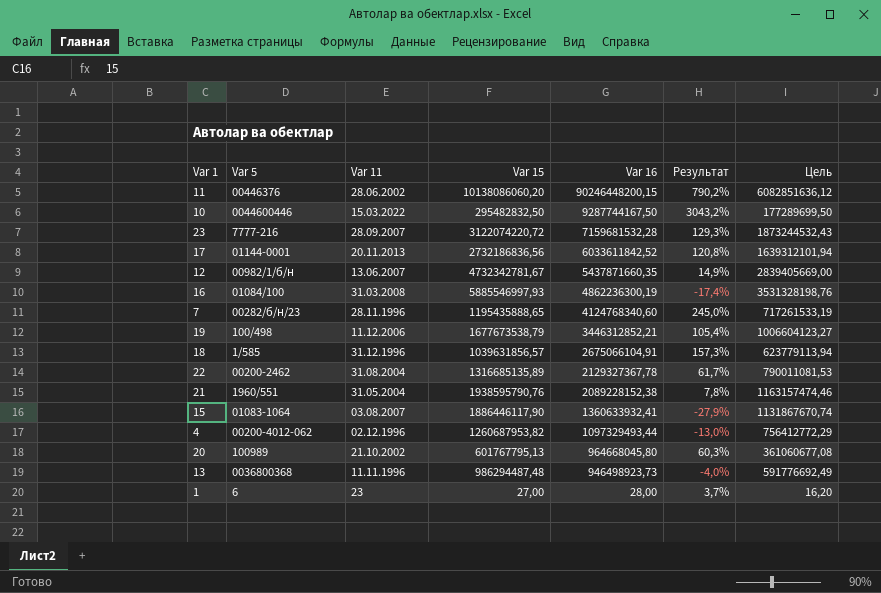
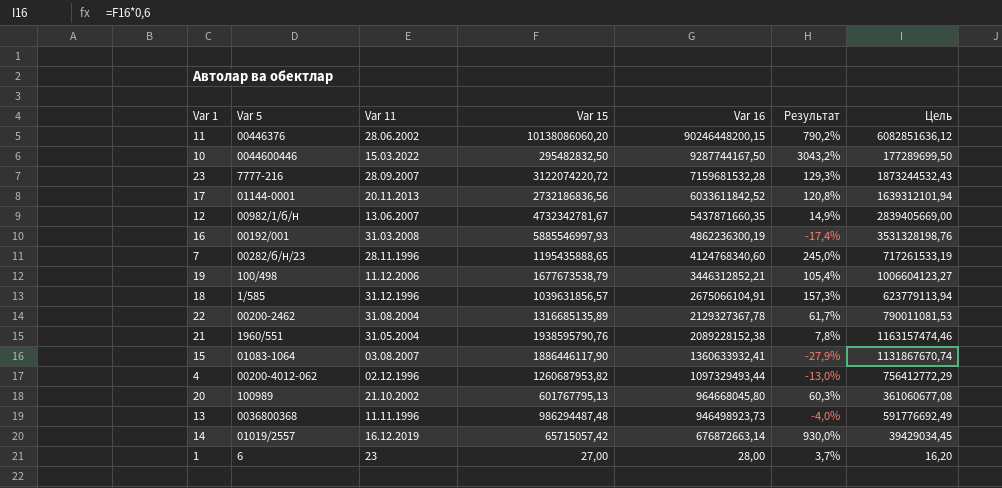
16 | Var 5: 01084/100 -> 00192/001
row 14: none -> 01019/2557 | 16.12.2019 | 65715057,42 | 676872663,14 | 930,0% | 39429034,45

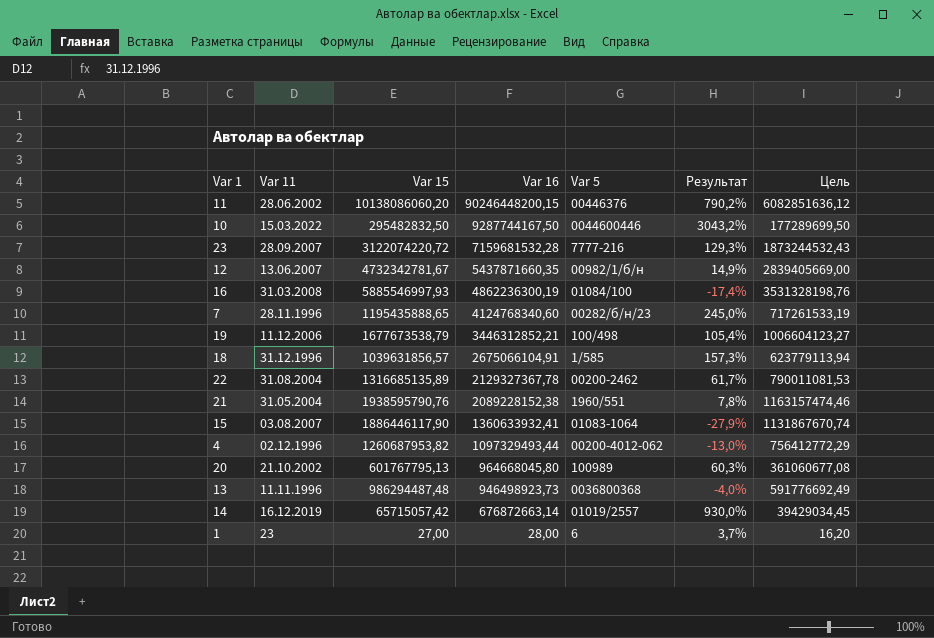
column Var 5 | position: 2 -> 5
row 17: 01144-0001 | 20.11.2013 | 2732186836,56 | 6033611842,52 | 120,8% | 1639312101,94 -> none
16 | Var 5: 00192/001 -> 01084/100

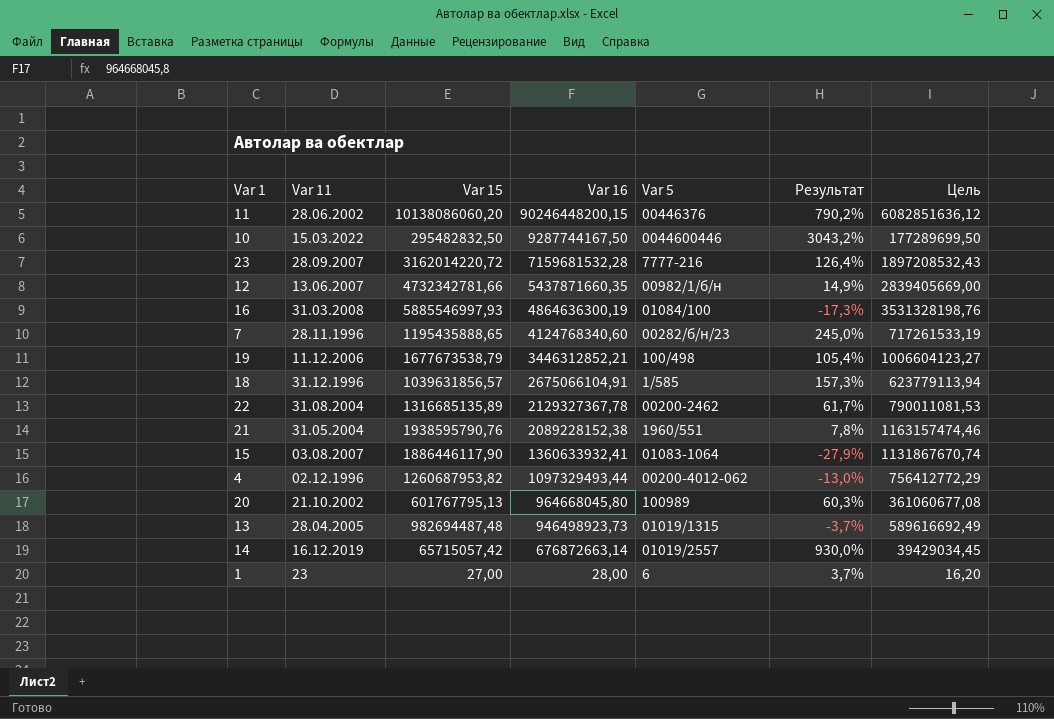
23 | Var 15: 3122074220,72 -> 3162014220,72
23 | Результат: 129,3% -> 126,4%
23 | Цель: 1873244532,43 -> 1897208532,43
12 | Var 15: 4732342781,67 -> 4732342781,66
16 | Var 16: 4862236300,19 -> 4864636300,19
16 | Результат: -17,4% -> -17,3%
13 | Var 11: 11.11.1996 -> 28.04.2005
13 | Var 15: 986294487,48 -> 982694487,48
13 | Var 5: 0036800368 -> 01019/1315
13 | Результат: -4,0% -> -3,7%
13 | Цель: 591776692,49 -> 589616692,49

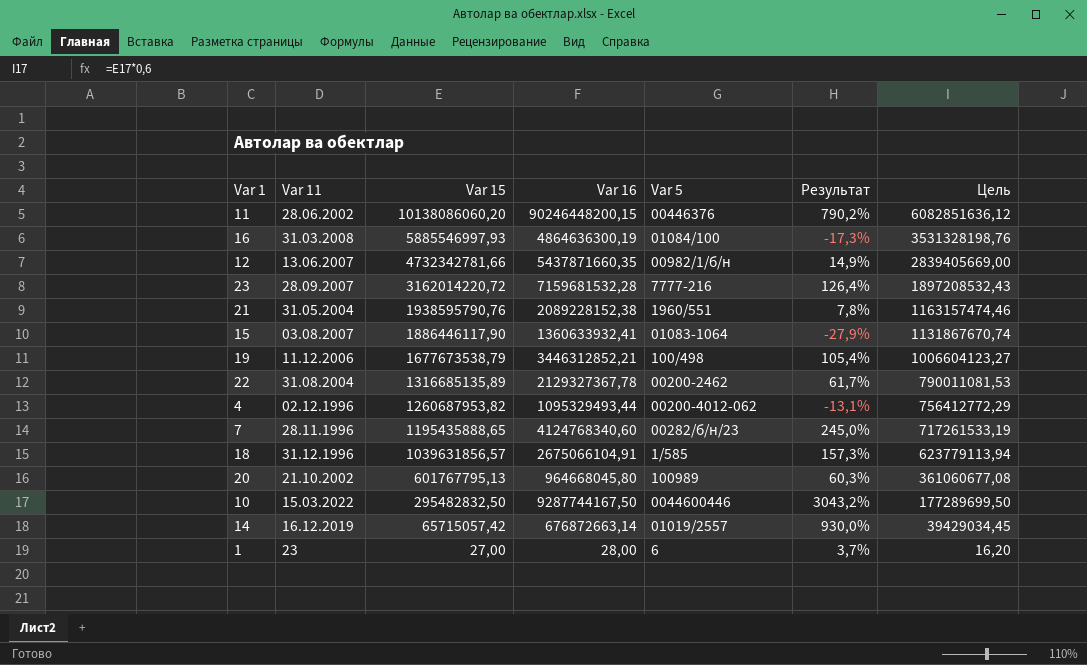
row order: Var 16 descending -> Var 15 descending
row 13: 28.04.2005 | 982694487,48 | 946498923,73 | 01019/1315 | -3,7% | 589616692,49 -> none
4 | Var 16: 1097329493,44 -> 1095329493,44
4 | Результат: -13,0% -> -13,1%

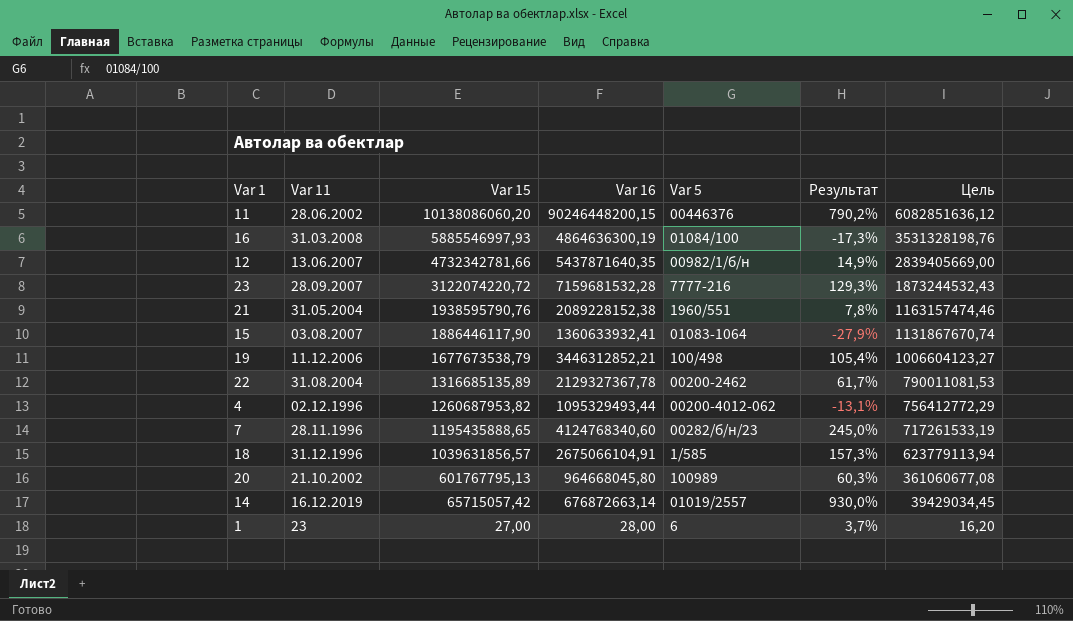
row 10: 15.03.2022 | 295482832,50 | 9287744167,50 | 0044600446 | 3043,2% | 177289699,50 -> none
12 | Var 16: 5437871660,35 -> 5437871640,35
23 | Var 15: 3162014220,72 -> 3122074220,72
23 | Результат: 126,4% -> 129,3%
23 | Цель: 1897208532,43 -> 1873244532,43

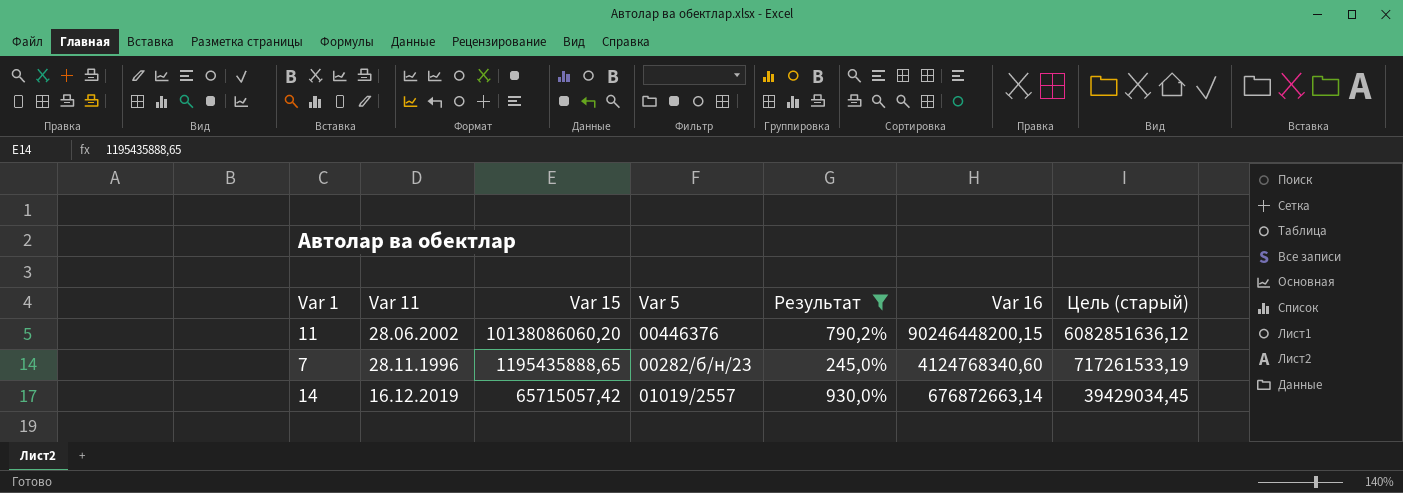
filter: none -> Результат >= 245,0%
column Var 16 | position: 4 -> 6
column name: Цель -> Цель (старый)

